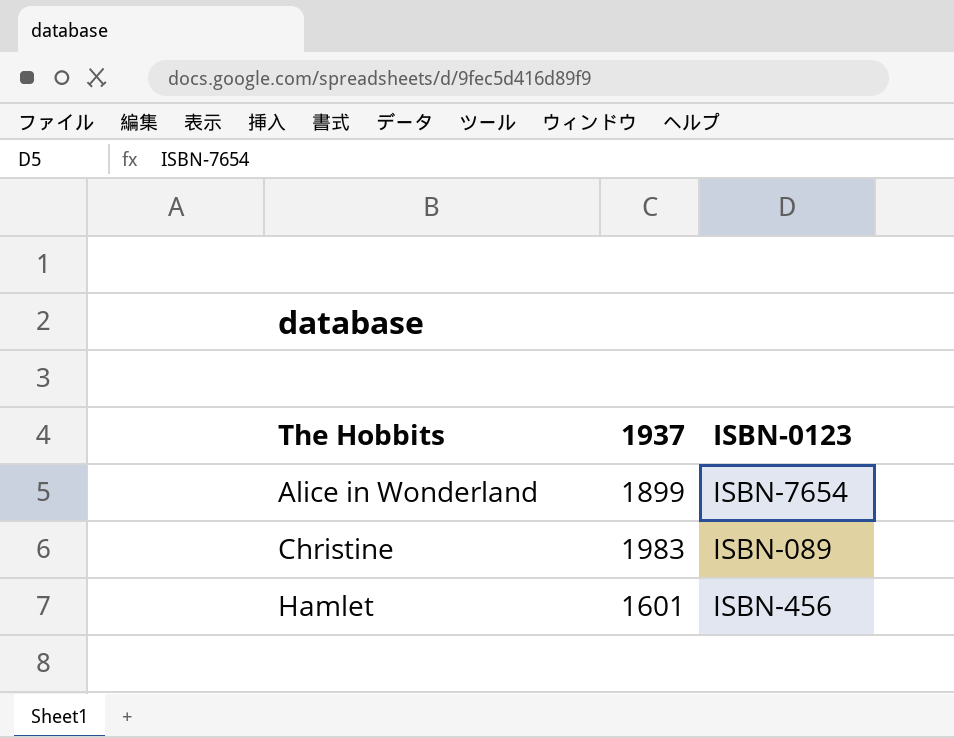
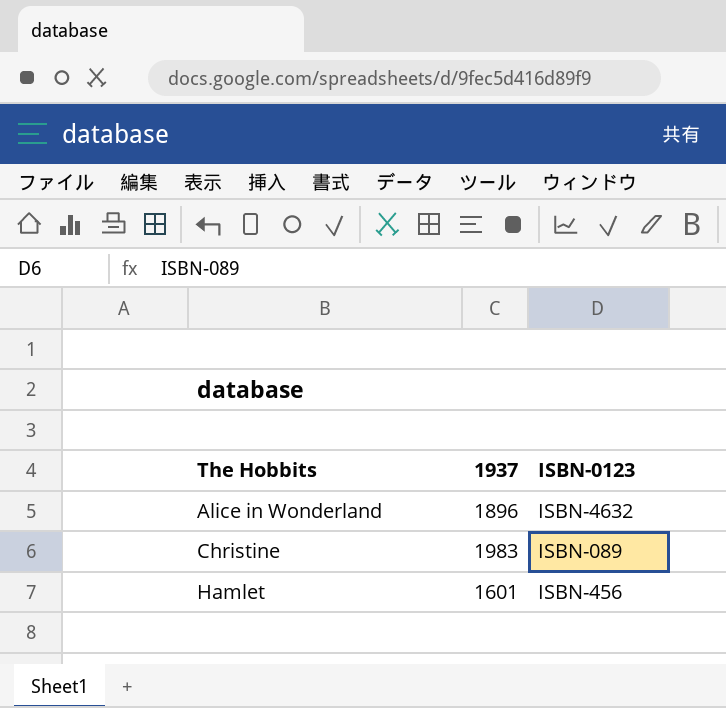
Alice in Wonderland | 1937: 1899 -> 1896
Alice in Wonderland | ISBN-0123: ISBN-7654 -> ISBN-4632

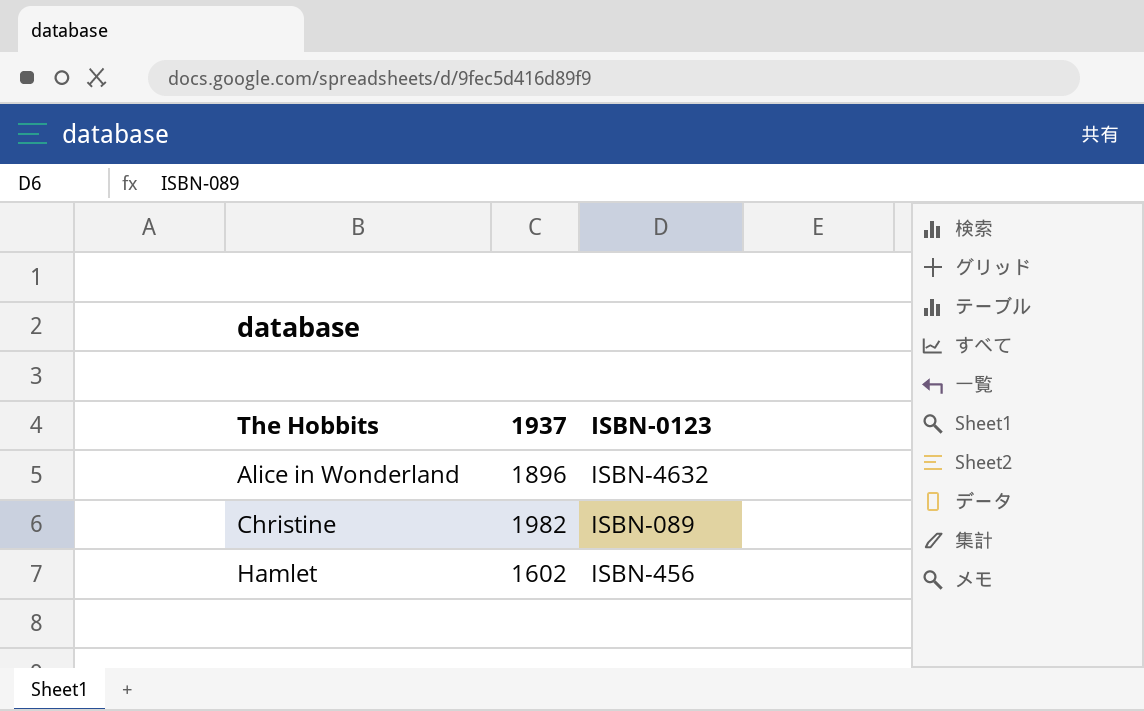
Christine | 1937: 1983 -> 1982
Hamlet | 1937: 1601 -> 1602

